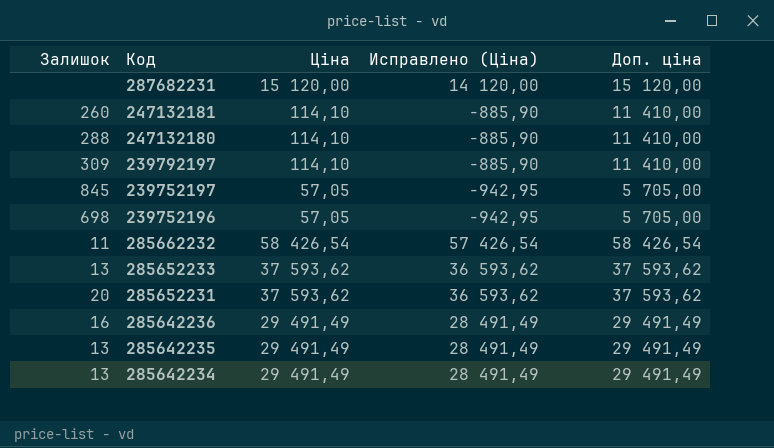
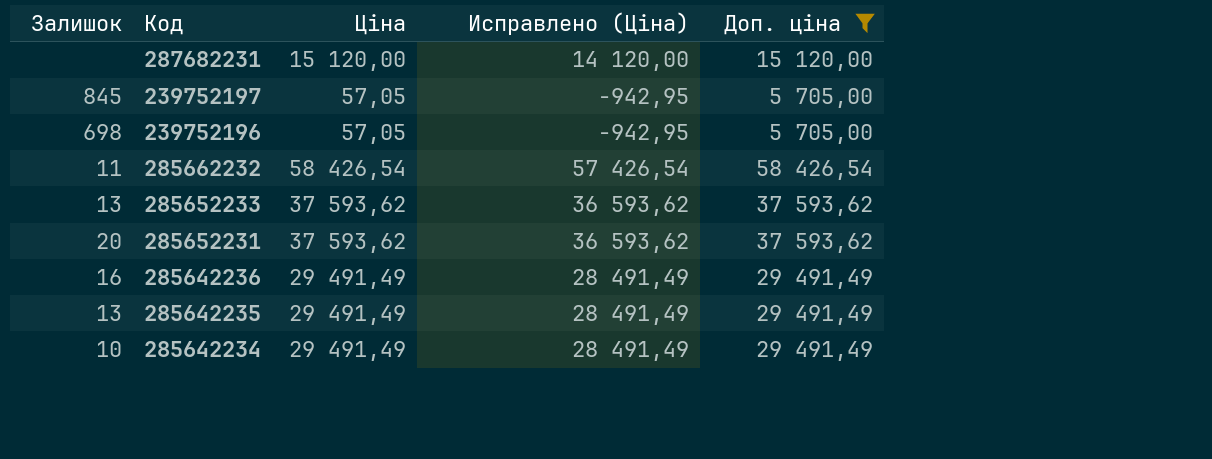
filter: none -> Доп. ціна != 11 410,00
285642234 | Залишок: 13 -> 10

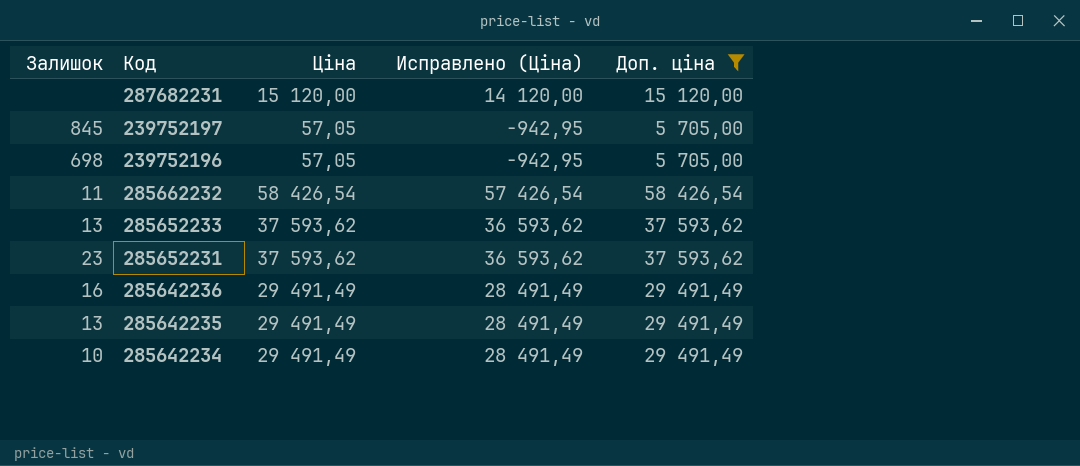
285652231 | Залишок: 20 -> 23

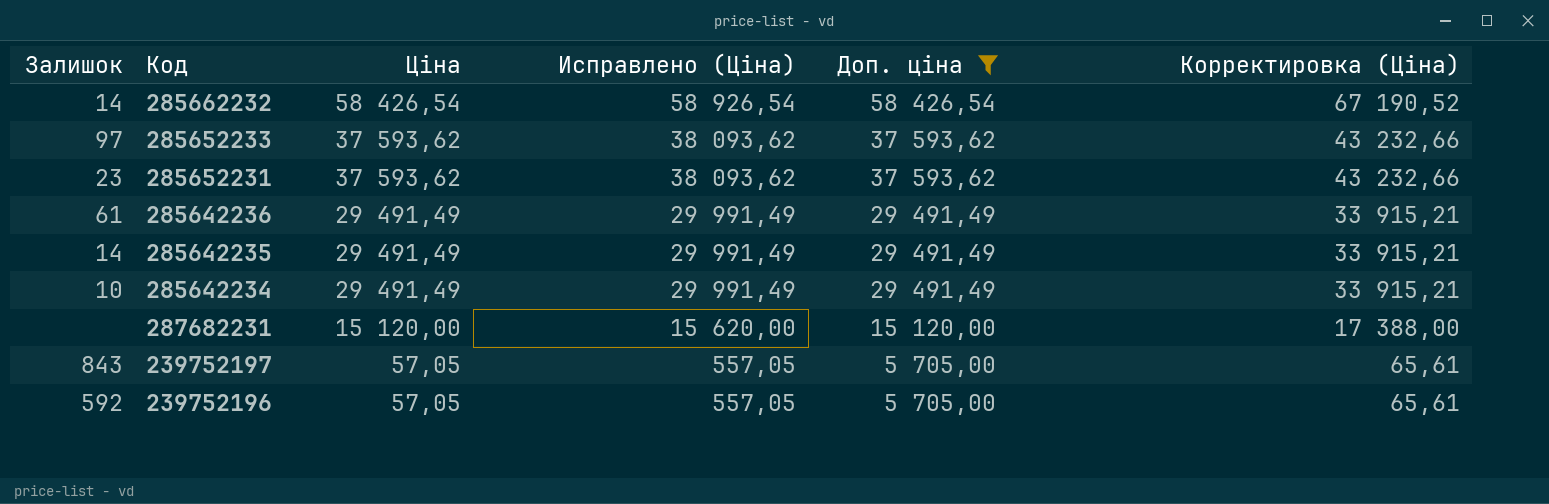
row order: none -> Ціна descending
column Исправлено (Ціна) | formula: [Ціна] - 1000 -> [Ціна] + 500
column Корректировка (Ціна) | formula: none -> [Ціна] * 1,15
285662232 | Залишок: 11 -> 14
285652233 | Залишок: 13 -> 97
285642236 | Залишок: 16 -> 61
285642235 | Залишок: 13 -> 14
239752197 | Залишок: 845 -> 843
239752196 | Залишок: 698 -> 592

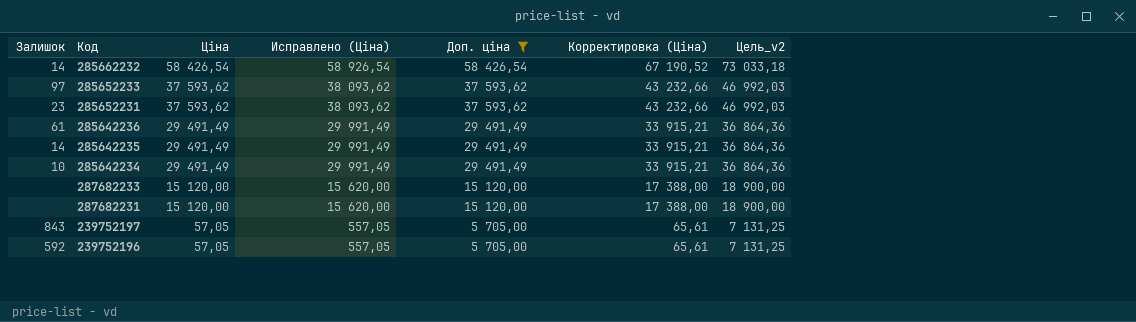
column Цель_v2 | formula: none -> [Доп. ціна] * 1,25
row 287682233: none -> none | 15 120,00 | 15 620,00 | 15 120,00 | 17 388,00 | 18 900,00

